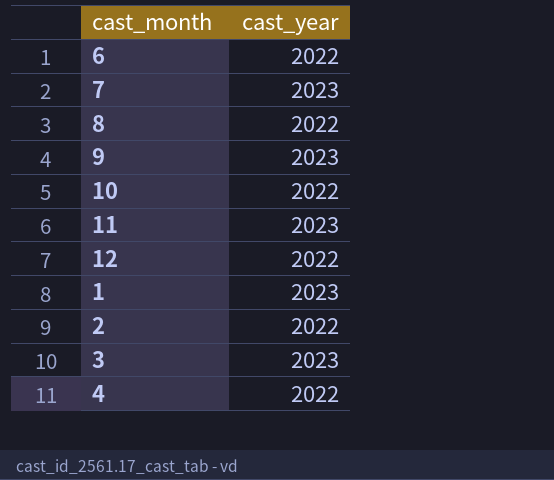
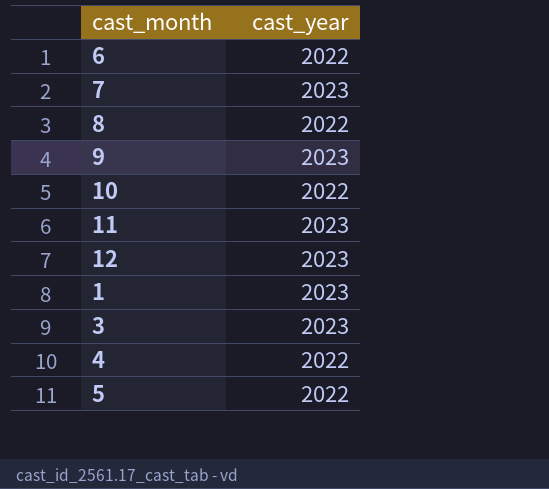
row 2: 2022 -> none
12 | cast_year: 2022 -> 2023
row 5: none -> 2022

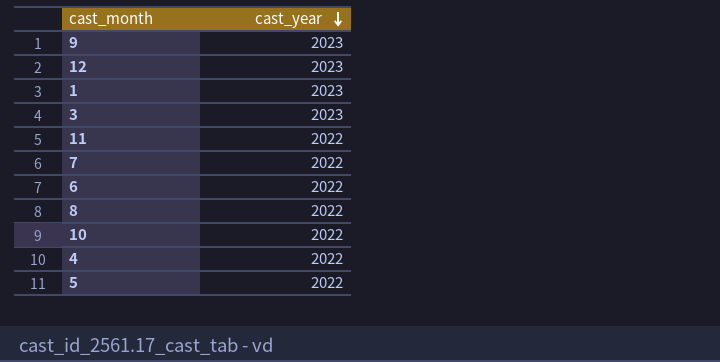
row order: none -> cast_year descending
11 | cast_year: 2023 -> 2022
7 | cast_year: 2023 -> 2022

